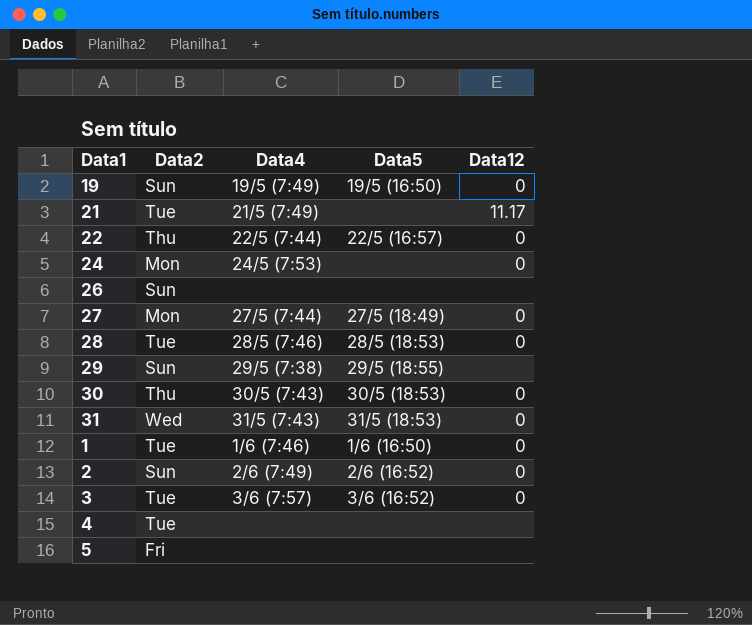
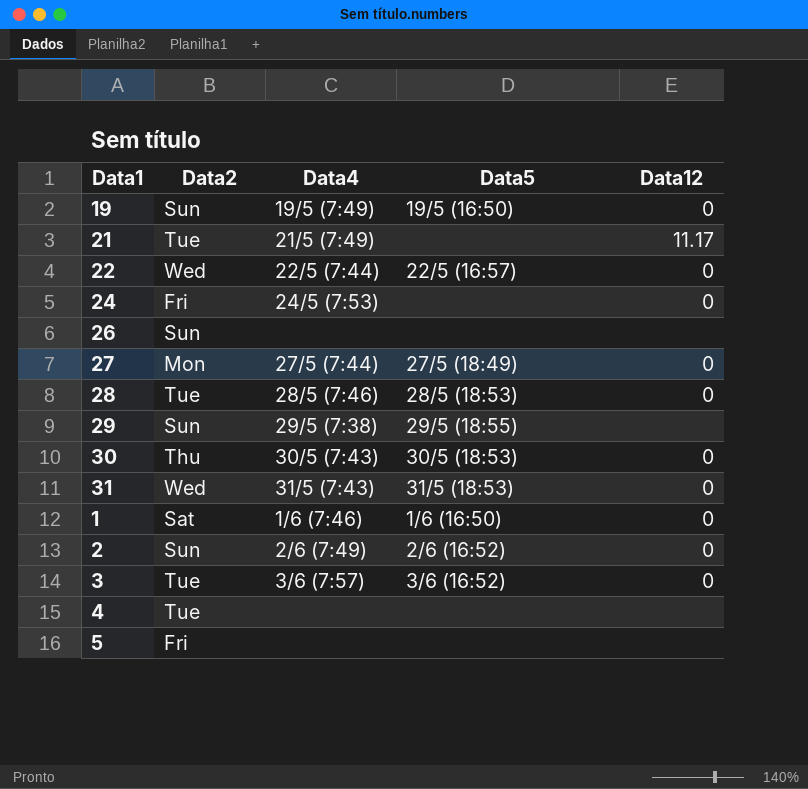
22 | Data2: Thu -> Wed
24 | Data2: Mon -> Fri
1 | Data2: Tue -> Sat

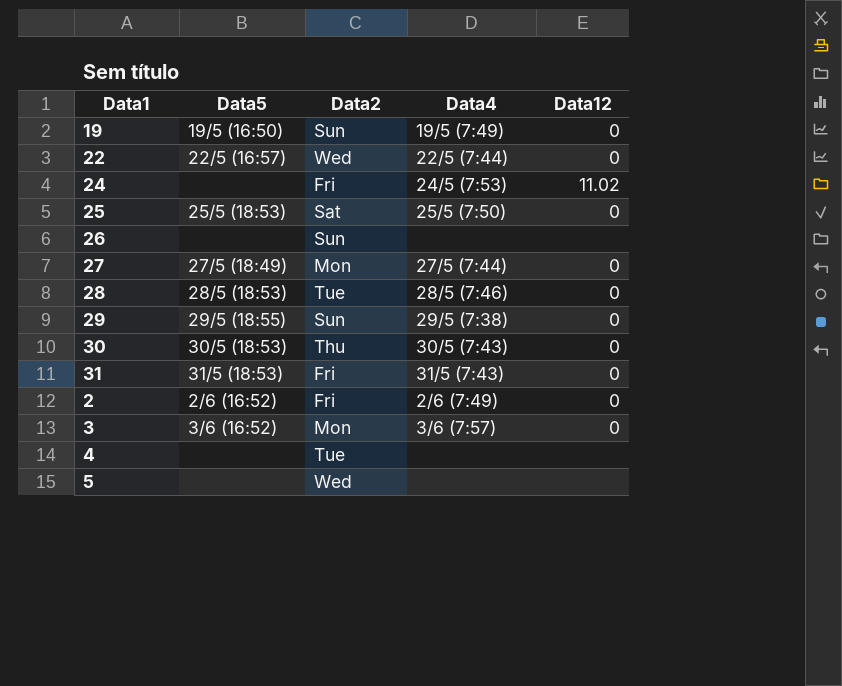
column Data5 | position: 4 -> 2
row 21: Tue | 21/5 (7:49) | none | 11.17 -> none
row 1: Sat | 1/6 (7:46) | 1/6 (16:50) | 0 -> none
24 | Data12: 0 -> 11.02
row 25: none -> 25/5 (18:53) | Sat | 25/5 (7:50) | 0
29 | Data12: none -> 0
31 | Data2: Wed -> Fri
2 | Data2: Sun -> Fri
3 | Data2: Tue -> Mon
5 | Data2: Fri -> Wed

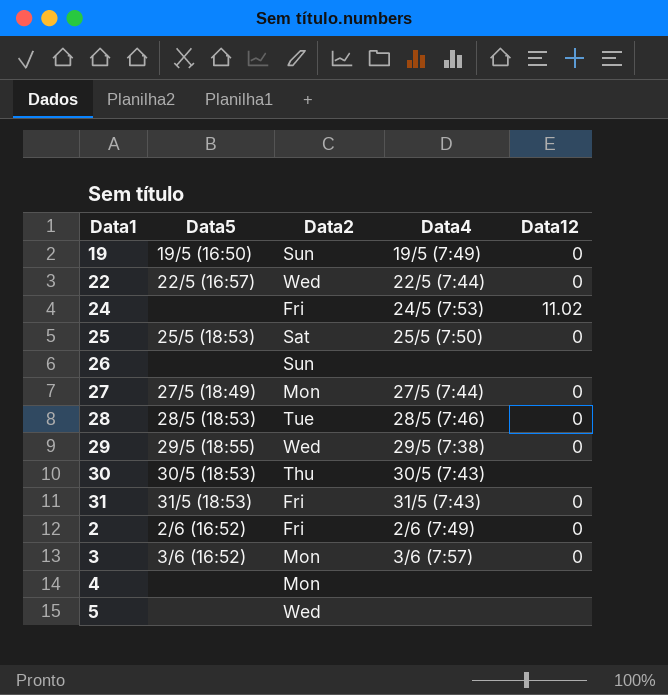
29 | Data2: Sun -> Wed
30 | Data12: 0 -> none
4 | Data2: Tue -> Mon

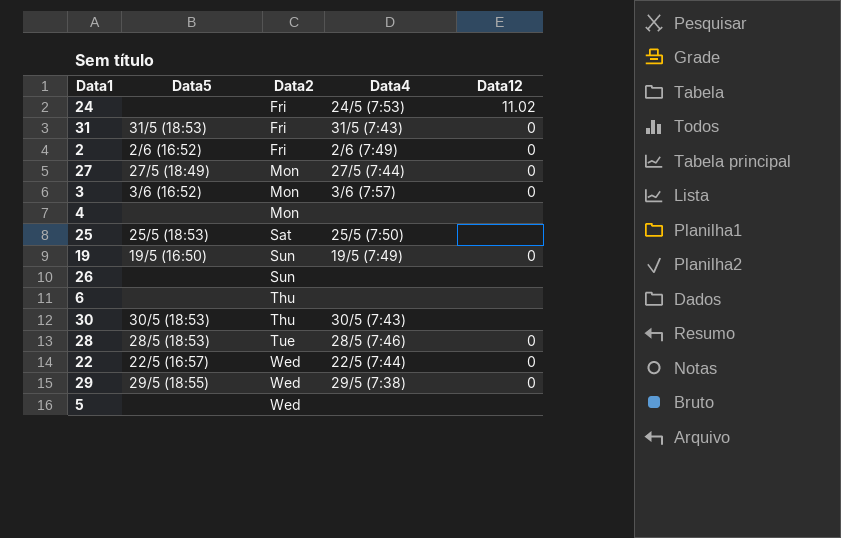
row order: none -> Data2 ascending
25 | Data12: 0 -> none
row 6: none -> none | Thu | none | none

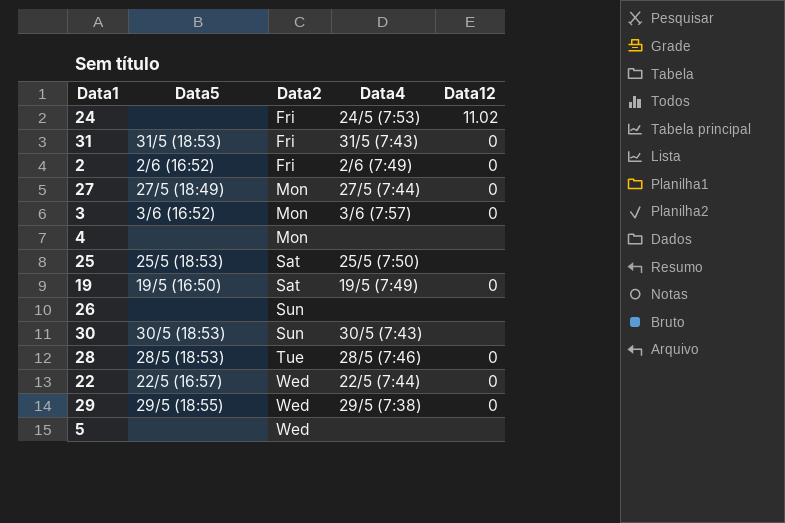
row 6: none | Thu | none | none -> none
19 | Data2: Sun -> Sat
30 | Data2: Thu -> Sun

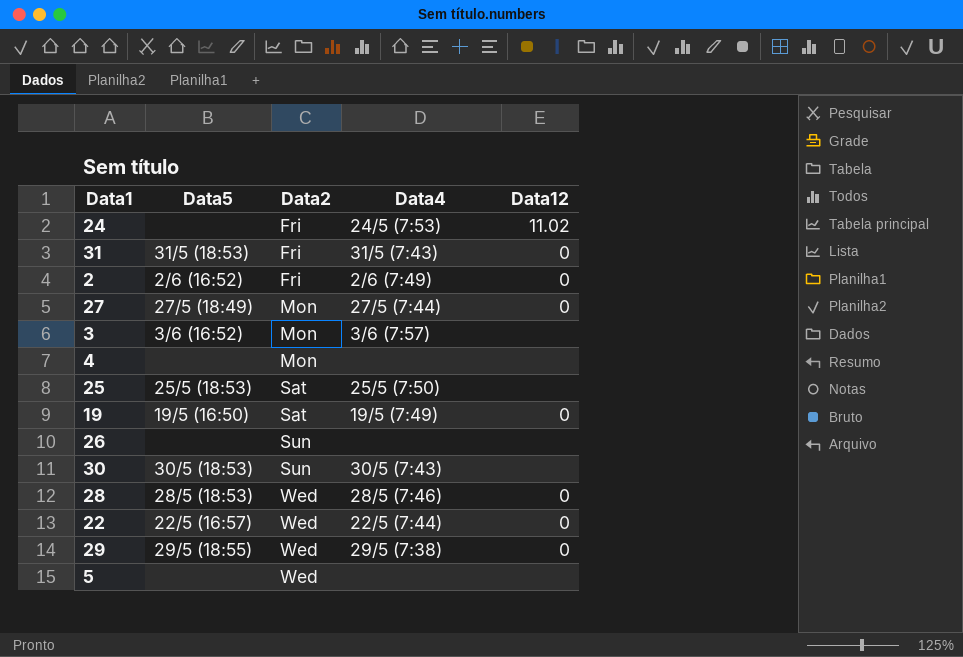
3 | Data12: 0 -> none
28 | Data2: Tue -> Wed

